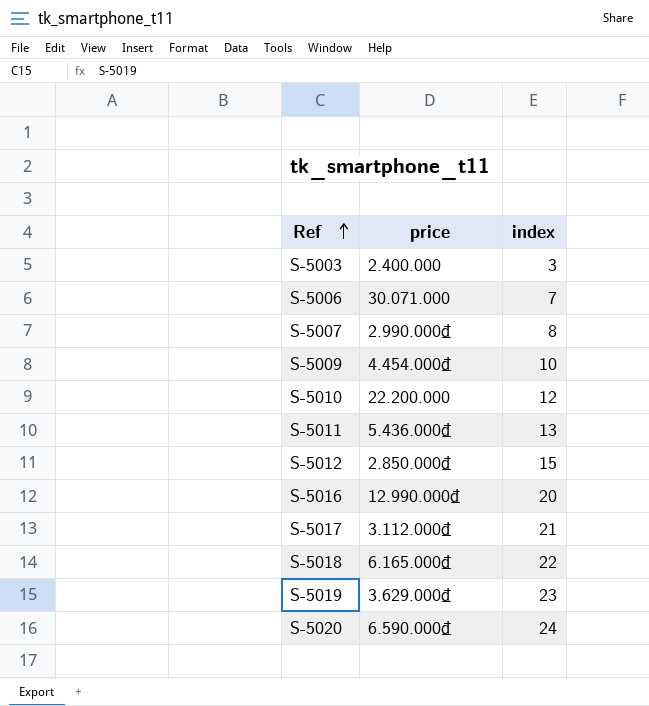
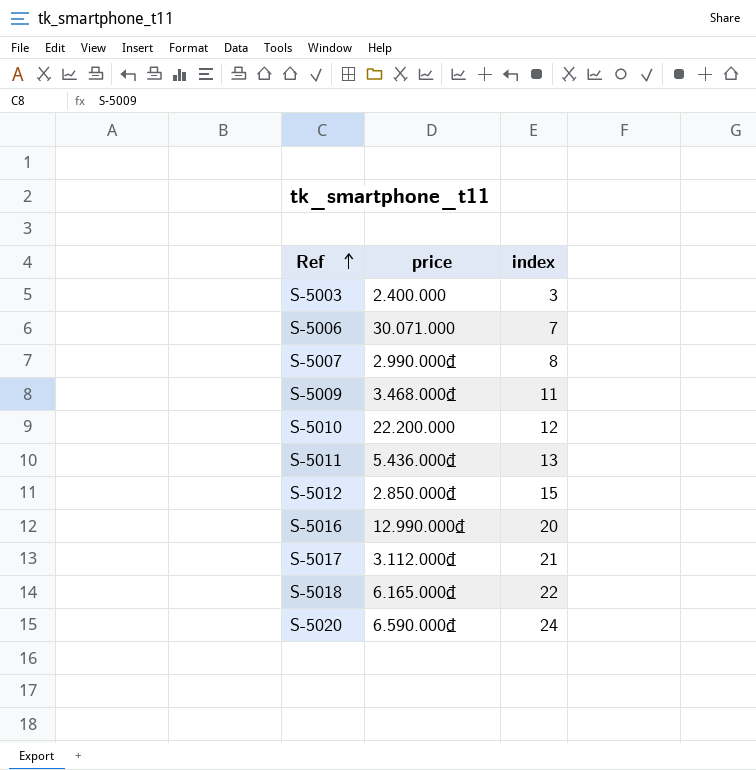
row S-5019: 3.629.000₫ | 23 -> none
S-5009 | price: 4.454.000₫ -> 3.468.000₫
S-5009 | index: 10 -> 11

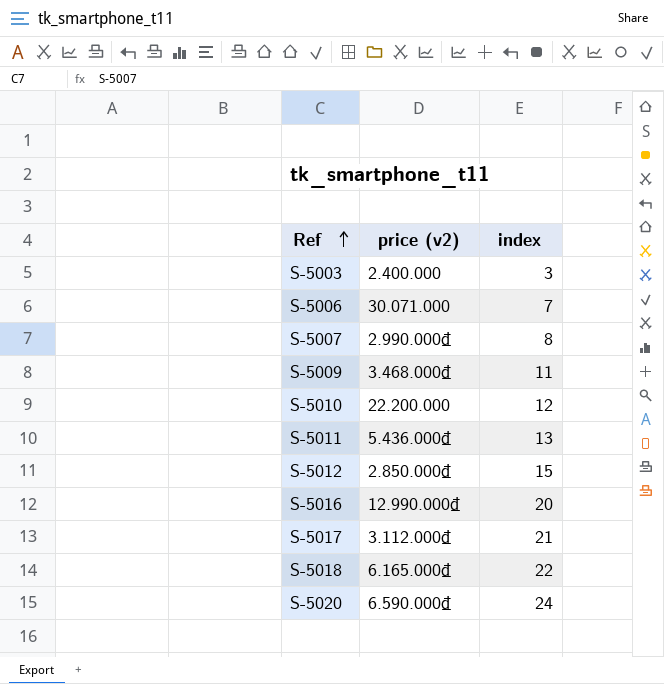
column name: price -> price (v2)

